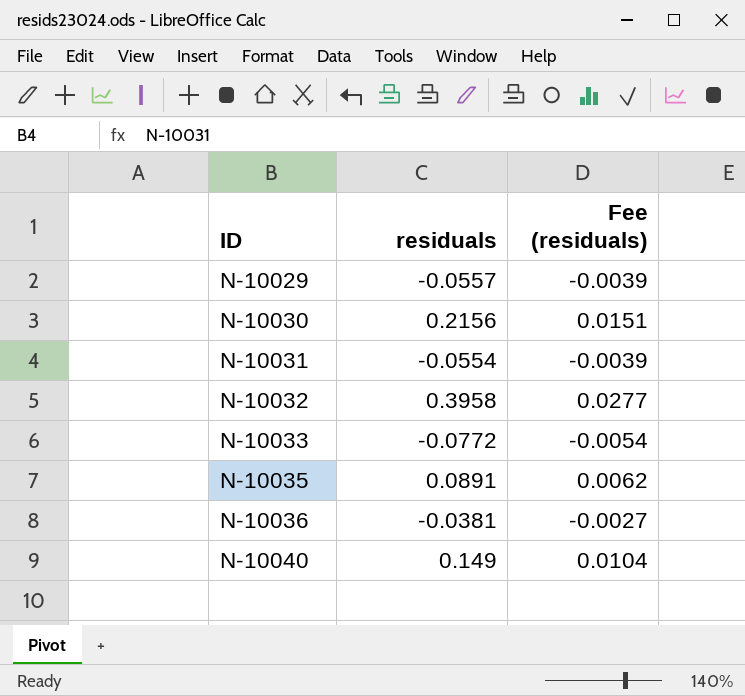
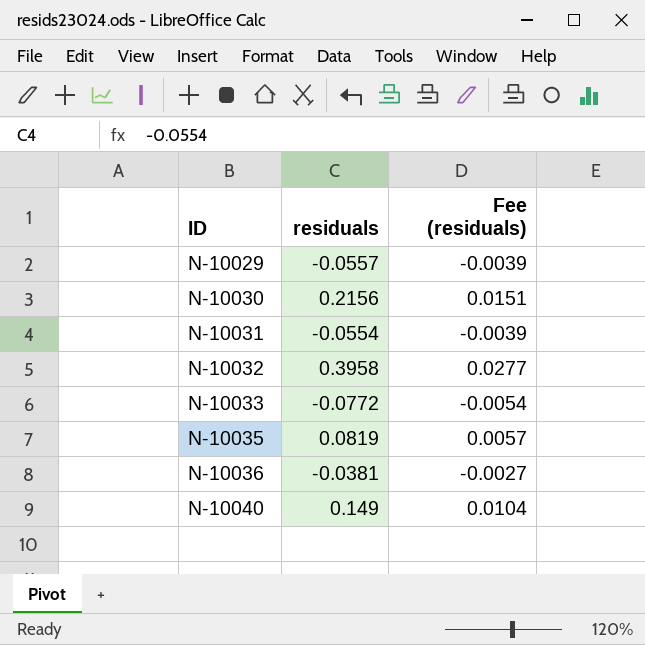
N-10035 | residuals: 0.0891 -> 0.0819
N-10035 | Fee (residuals): 0.0062 -> 0.0057

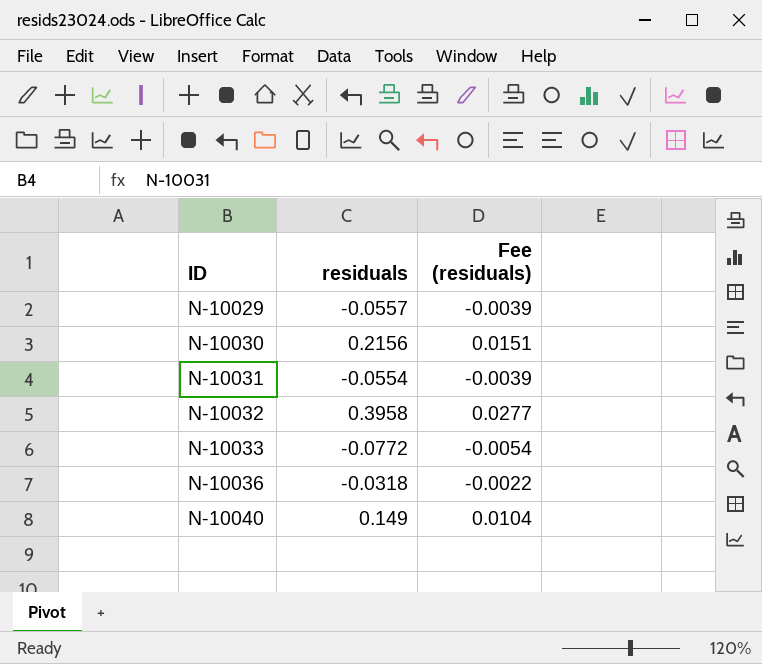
row N-10035: 0.0819 | 0.0057 -> none
N-10036 | residuals: -0.0381 -> -0.0318
N-10036 | Fee (residuals): -0.0027 -> -0.0022

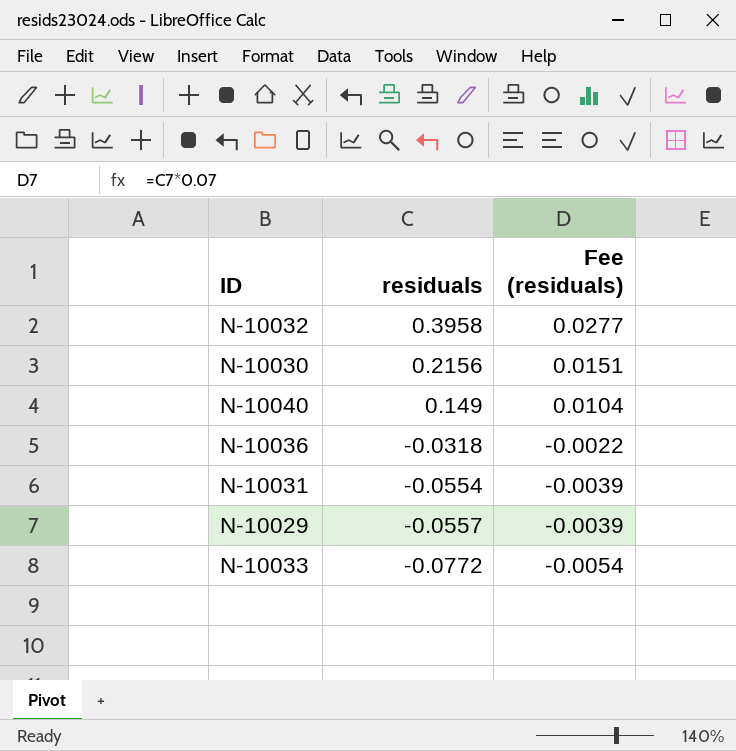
row order: ID ascending -> residuals descending

